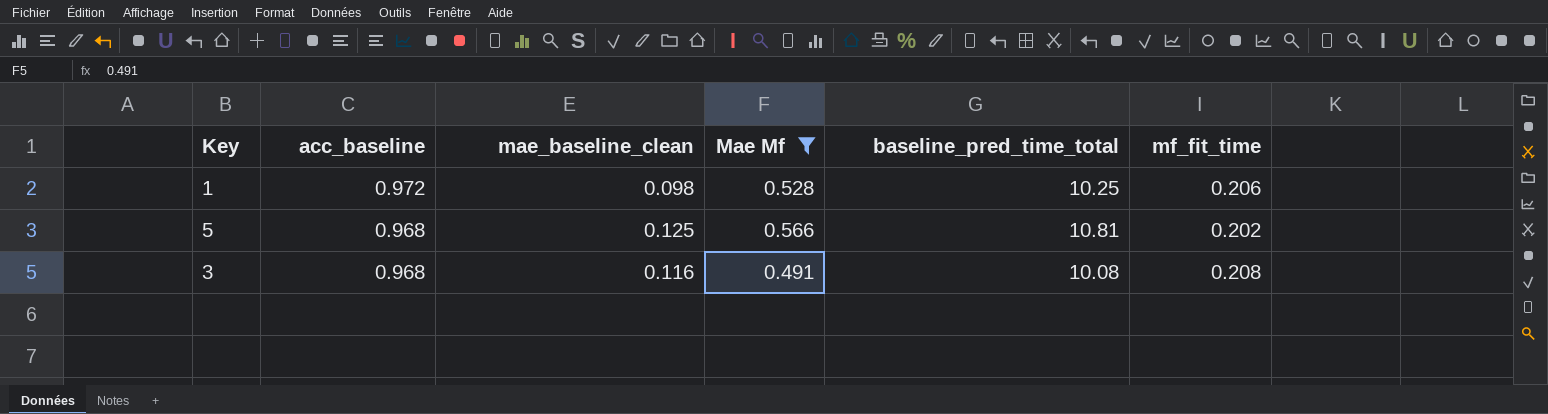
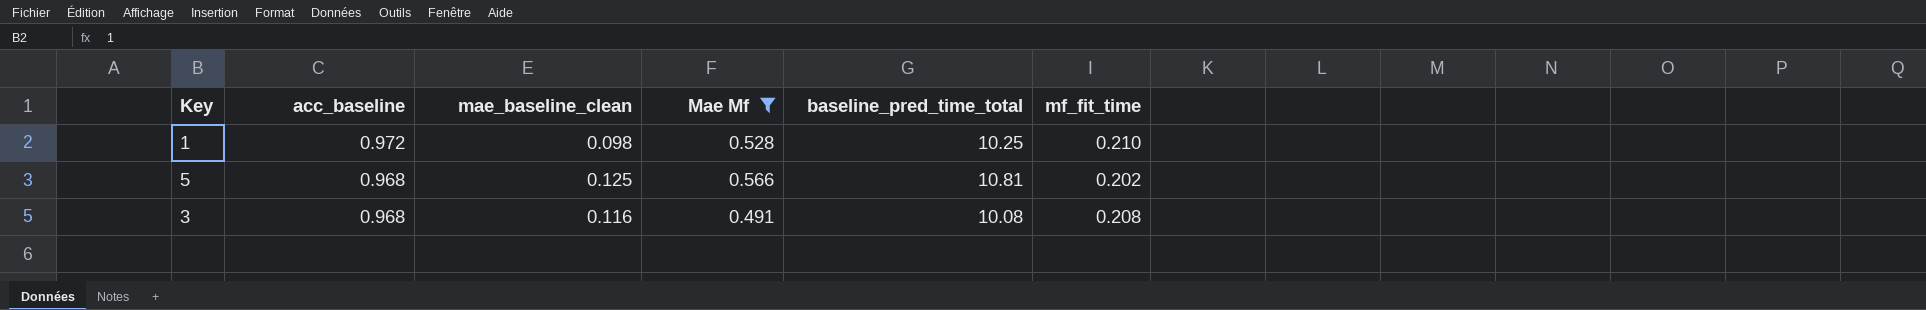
1 | mf_fit_time: 0.206 -> 0.210

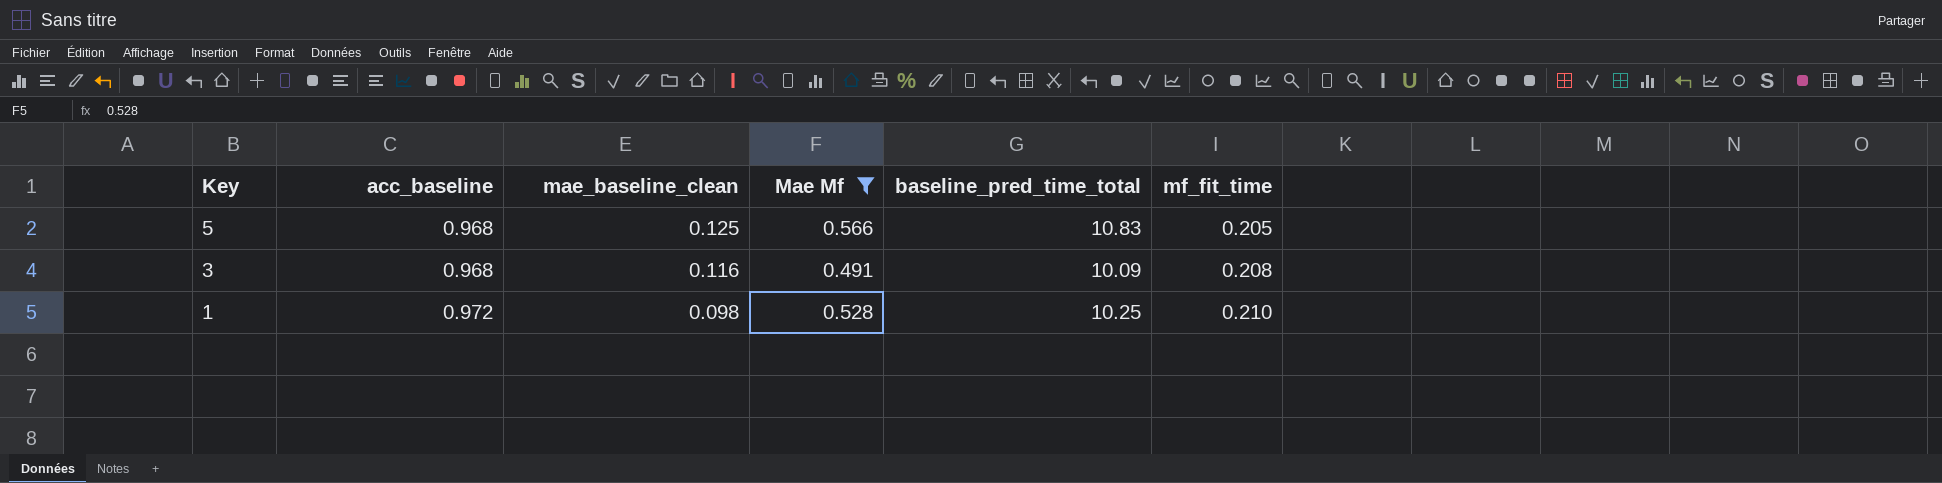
row order: acc_baseline descending -> Key descending
5 | baseline_pred_time_total: 10.81 -> 10.83
5 | mf_fit_time: 0.202 -> 0.205
3 | baseline_pred_time_total: 10.08 -> 10.09

